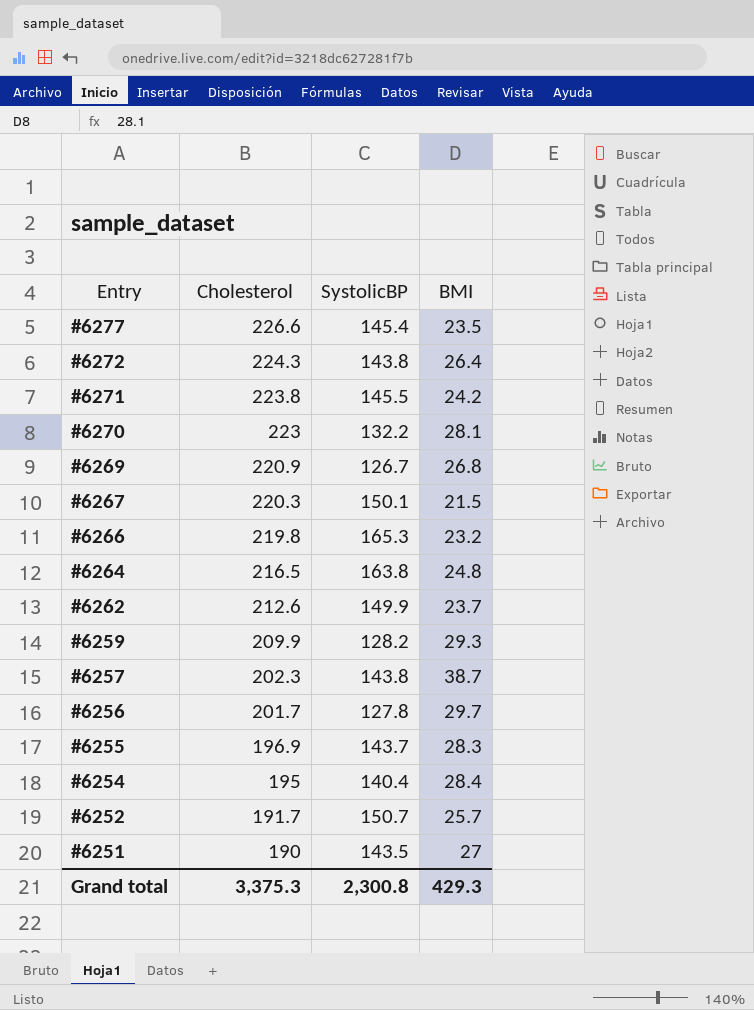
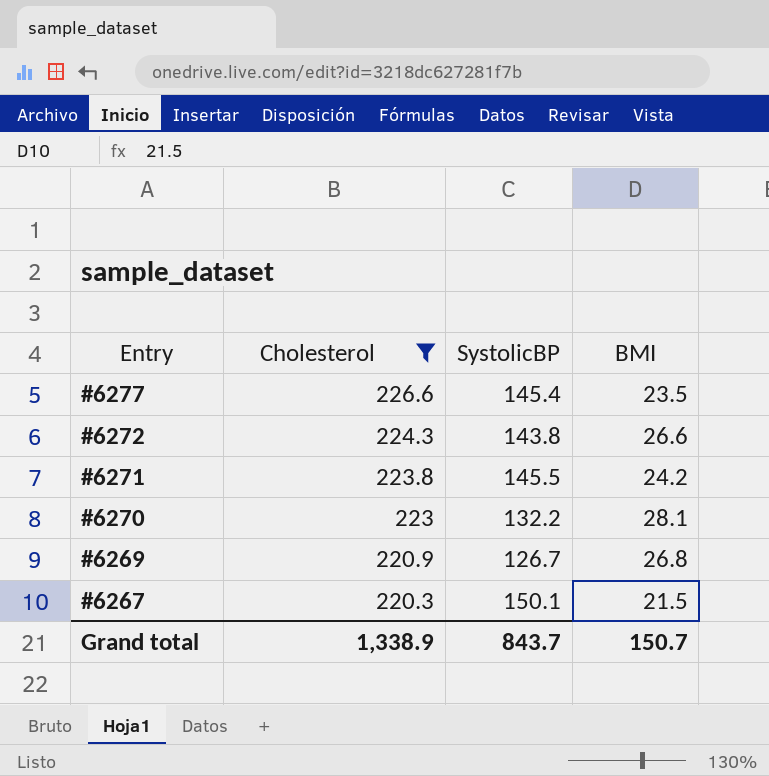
filter: none -> Cholesterol >= 220.3
#6272 | BMI: 26.4 -> 26.6
Grand total | Cholesterol: 3,375.3 -> 1,338.9
Grand total | SystolicBP: 2,300.8 -> 843.7
Grand total | BMI: 429.3 -> 150.7

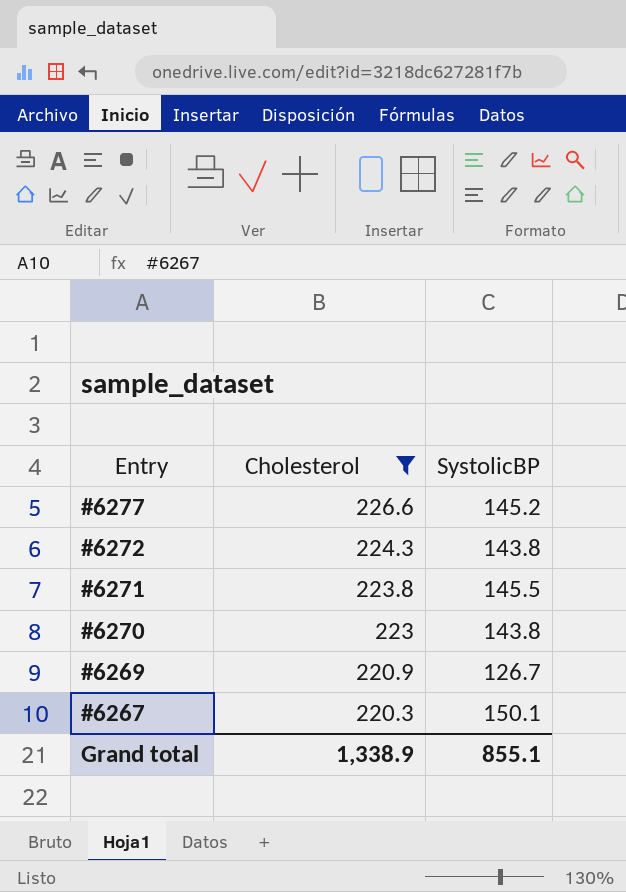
column BMI | position: 4 -> none
#6277 | SystolicBP: 145.4 -> 145.2
#6270 | SystolicBP: 132.2 -> 143.8
Grand total | SystolicBP: 843.7 -> 855.1

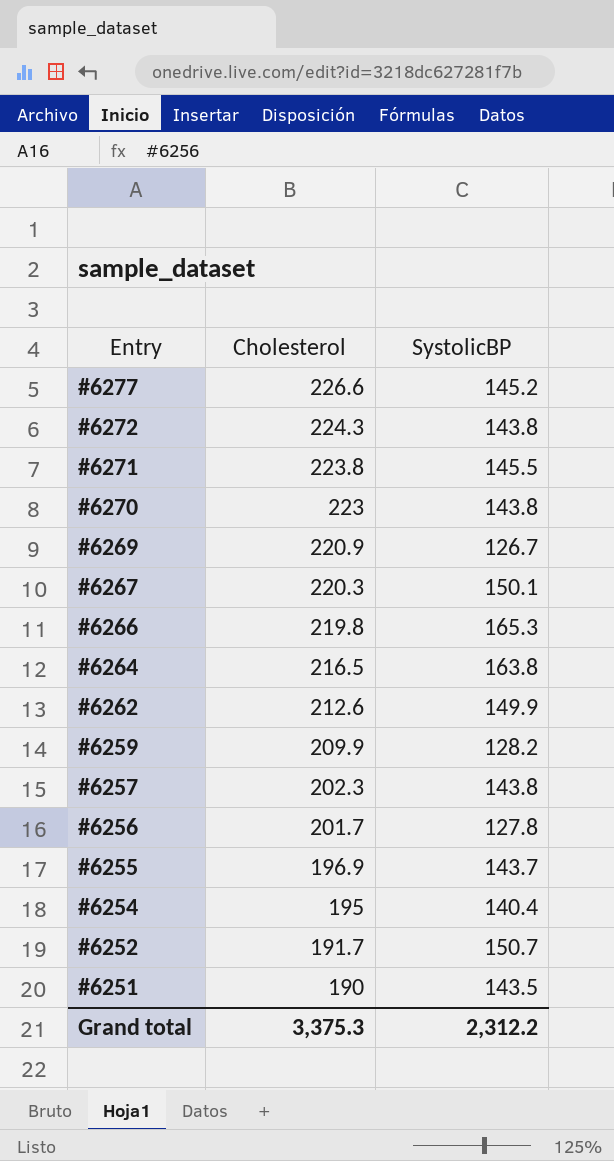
filter: Cholesterol >= 220.3 -> none
Grand total | Cholesterol: 1,338.9 -> 3,375.3
Grand total | SystolicBP: 855.1 -> 2,312.2

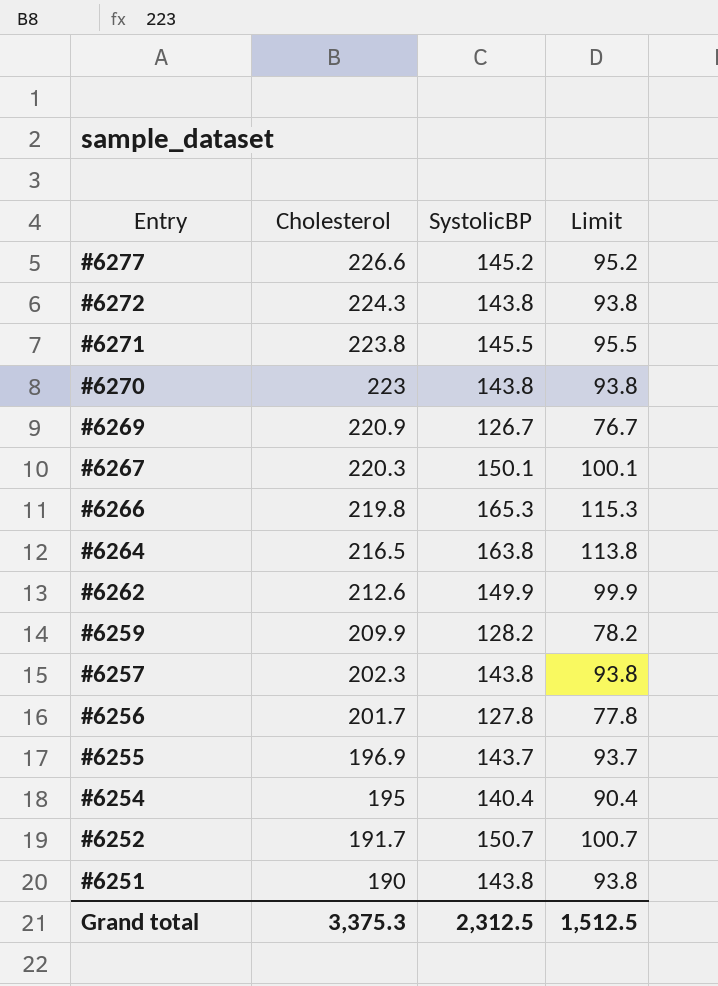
column Limit | formula: none -> [SystolicBP] - 50
#6251 | SystolicBP: 143.5 -> 143.8
Grand total | SystolicBP: 2,312.2 -> 2,312.5

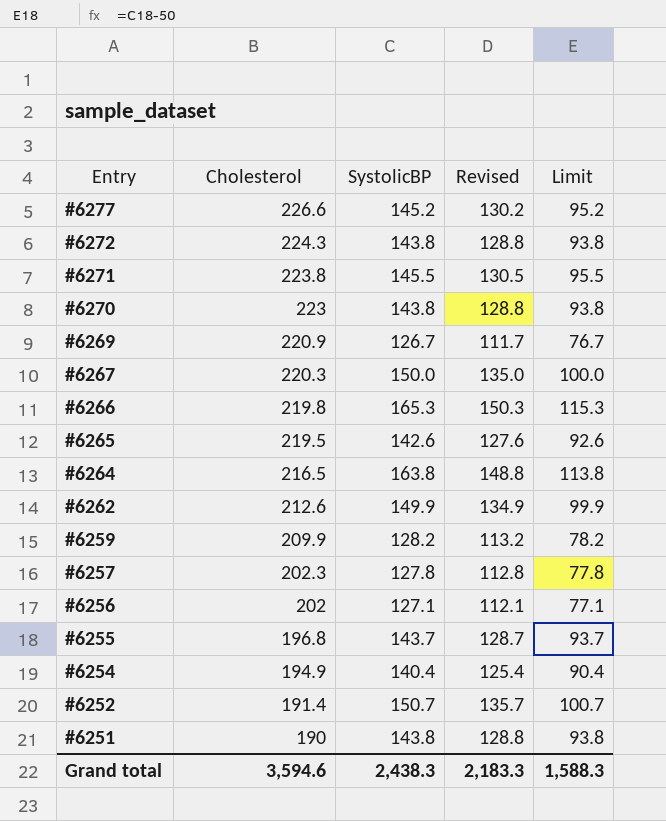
column Revised | formula: none -> [SystolicBP] - 15
#6267 | SystolicBP: 150.1 -> 150.0
#6267 | Limit: 100.1 -> 100.0
row #6265: none -> 219.5 | 142.6 | 127.6 | 92.6
#6257 | SystolicBP: 143.8 -> 127.8
#6257 | Limit: 93.8 -> 77.8
#6256 | Cholesterol: 201.7 -> 202
#6256 | SystolicBP: 127.8 -> 127.1
#6256 | Limit: 77.8 -> 77.1
#6255 | Cholesterol: 196.9 -> 196.8
#6254 | Cholesterol: 195 -> 194.9
#6252 | Cholesterol: 191.7 -> 191.4
Grand total | Cholesterol: 3,375.3 -> 3,594.6
Grand total | SystolicBP: 2,312.5 -> 2,438.3
Grand total | Limit: 1,512.5 -> 1,588.3

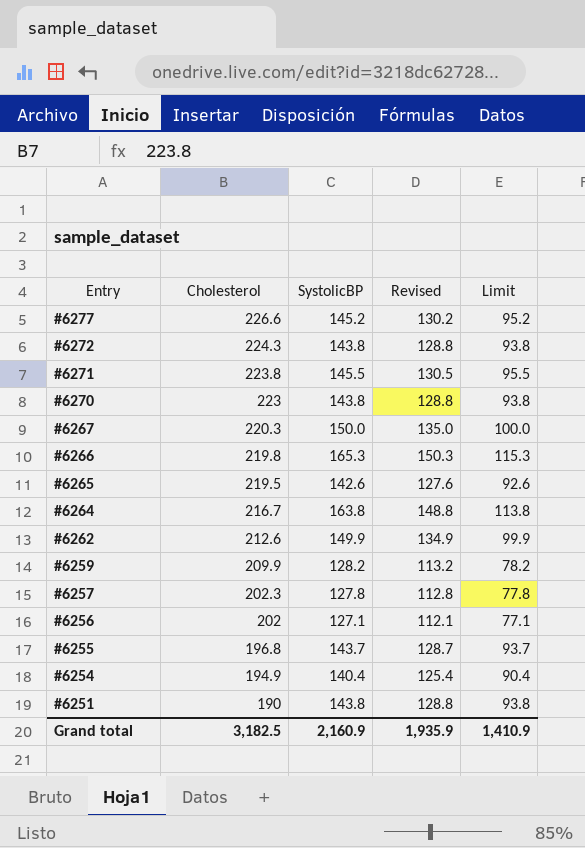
row #6269: 220.9 | 126.7 | 111.7 | 76.7 -> none
row #6252: 191.4 | 150.7 | 135.7 | 100.7 -> none
#6264 | Cholesterol: 216.5 -> 216.7
Grand total | Cholesterol: 3,594.6 -> 3,182.5
Grand total | SystolicBP: 2,438.3 -> 2,160.9
Grand total | Revised: 2,183.3 -> 1,935.9
Grand total | Limit: 1,588.3 -> 1,410.9

